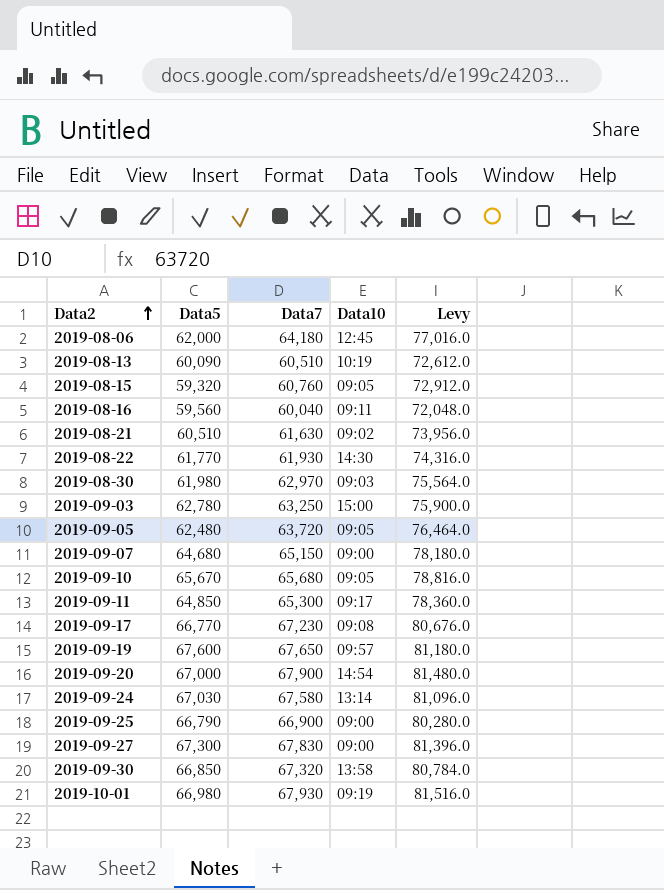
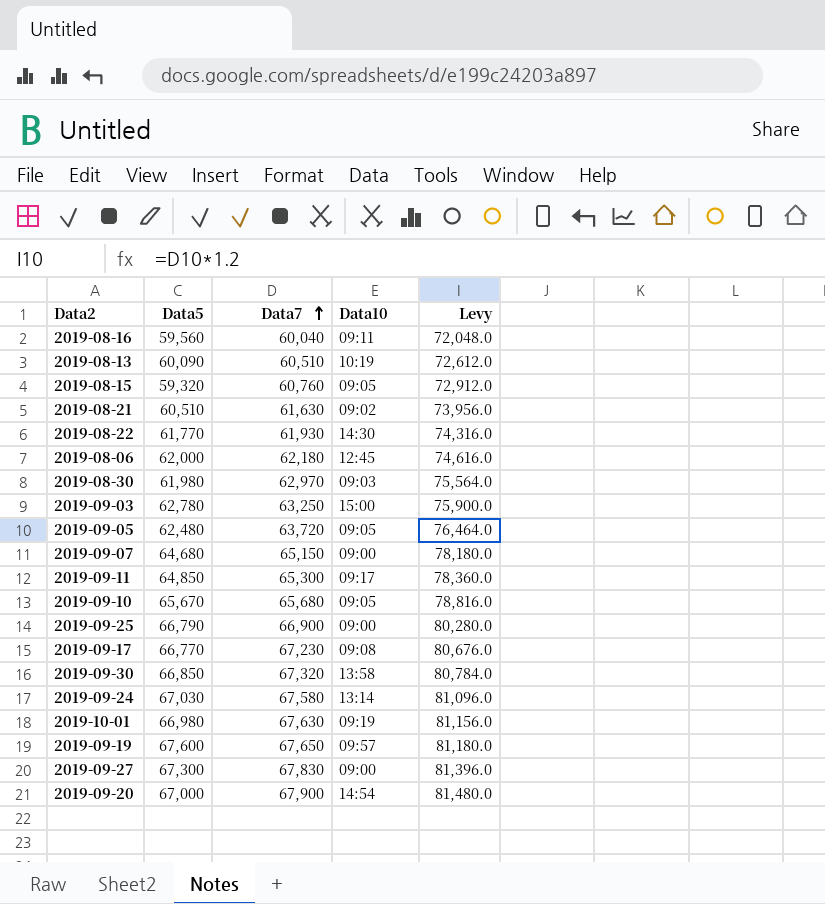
row order: Data2 ascending -> Data7 ascending
2019-08-06 | Data7: 64,180 -> 62,180
2019-08-06 | Levy: 77,016.0 -> 74,616.0
2019-10-01 | Data7: 67,930 -> 67,630
2019-10-01 | Levy: 81,516.0 -> 81,156.0

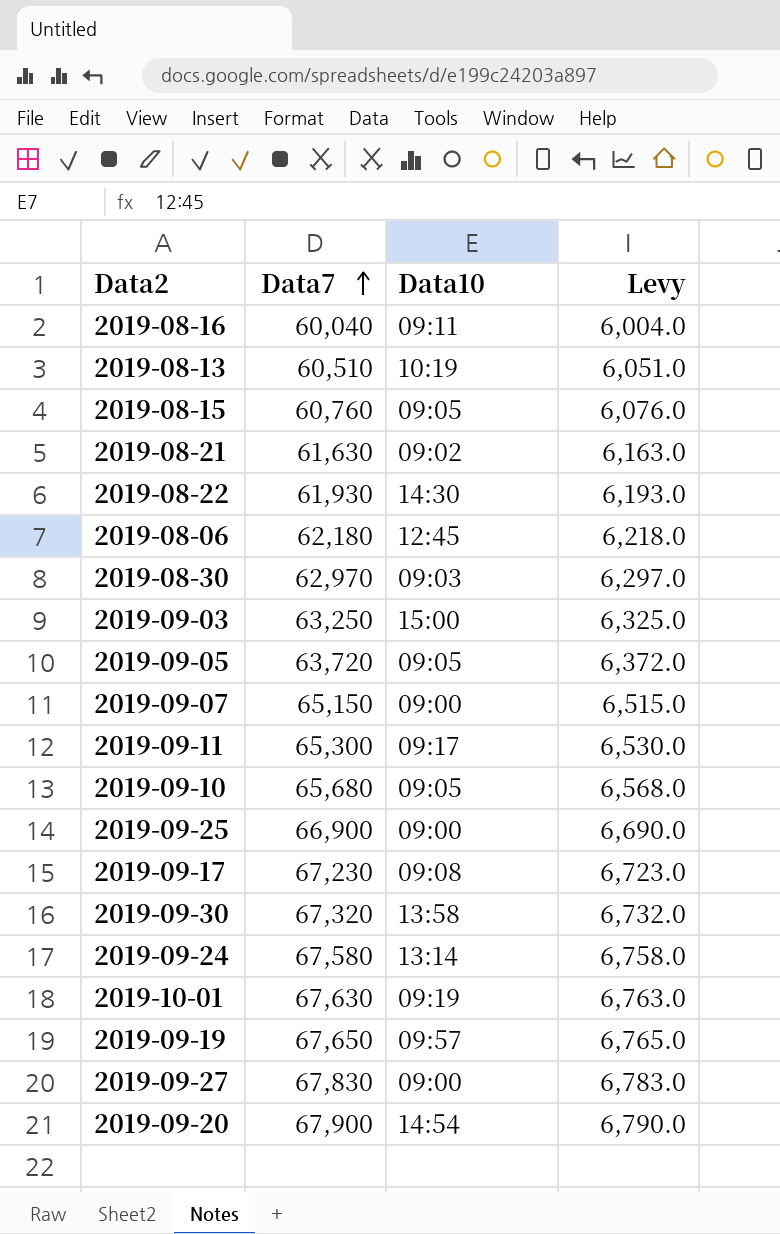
column Data5 | position: 2 -> none
column Levy | formula: [Data7] * 1.2 -> [Data7] * 0.1

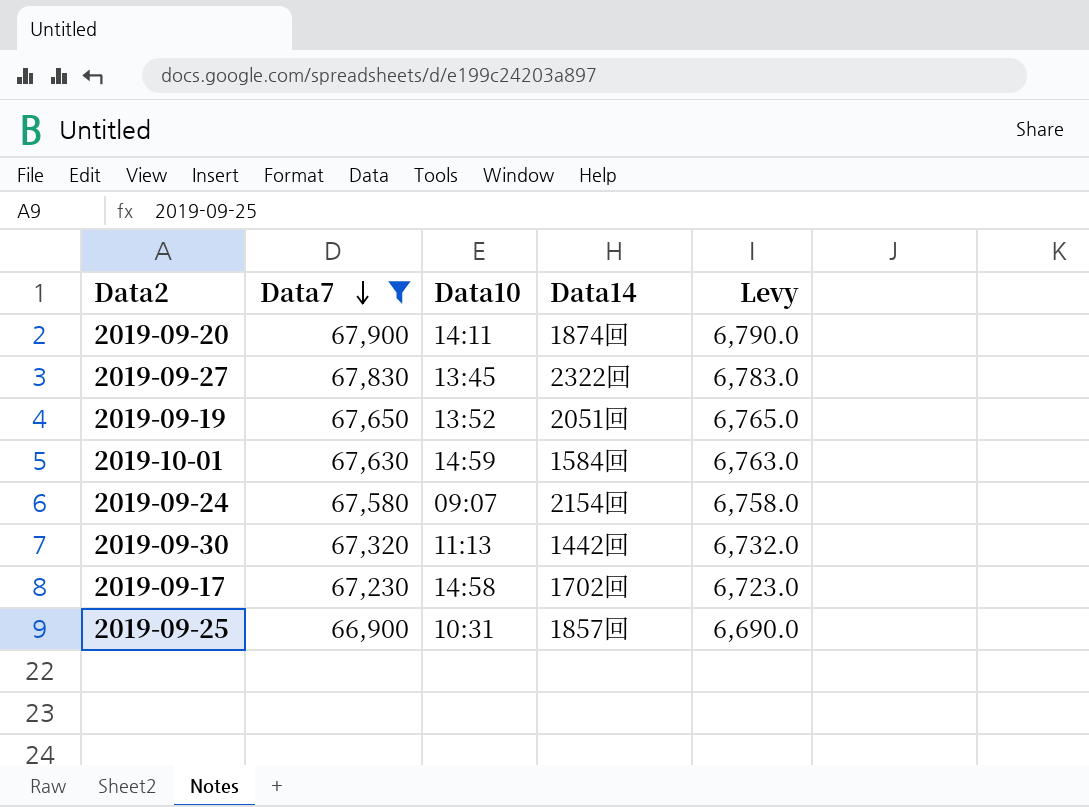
filter: none -> Data7 >= 66,900
row order: Data7 ascending -> Data7 descending
column Data14 | position: none -> 4
2019-09-20 | Data10: 14:54 -> 14:11
2019-09-27 | Data10: 09:00 -> 13:45
2019-09-19 | Data10: 09:57 -> 13:52
2019-10-01 | Data10: 09:19 -> 14:59
2019-09-24 | Data10: 13:14 -> 09:07
2019-09-30 | Data10: 13:58 -> 11:13
2019-09-17 | Data10: 09:08 -> 14:58
2019-09-25 | Data10: 09:00 -> 10:31

